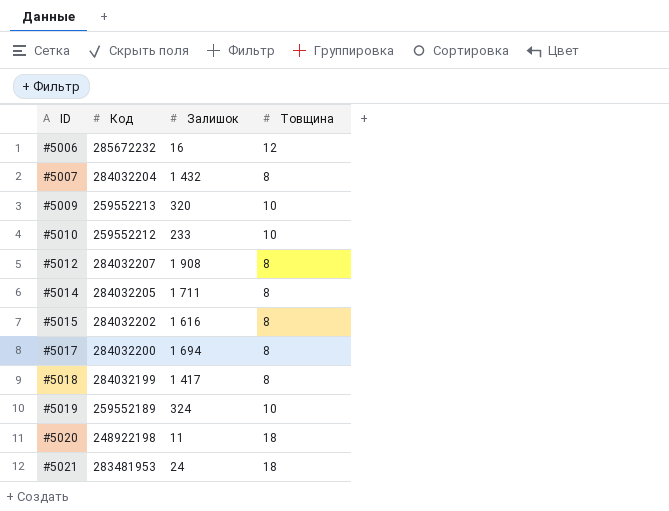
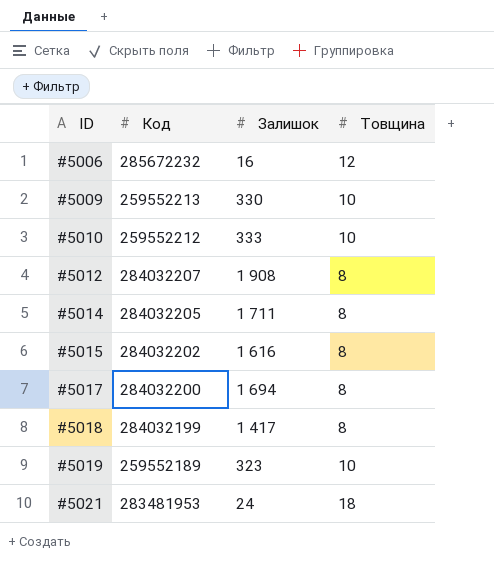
row #5007: 284032204 | 1 432 | 8 -> none
row #5020: 248922198 | 11 | 18 -> none
#5009 | Залишок: 320 -> 330
#5010 | Залишок: 233 -> 333
#5019 | Залишок: 324 -> 323

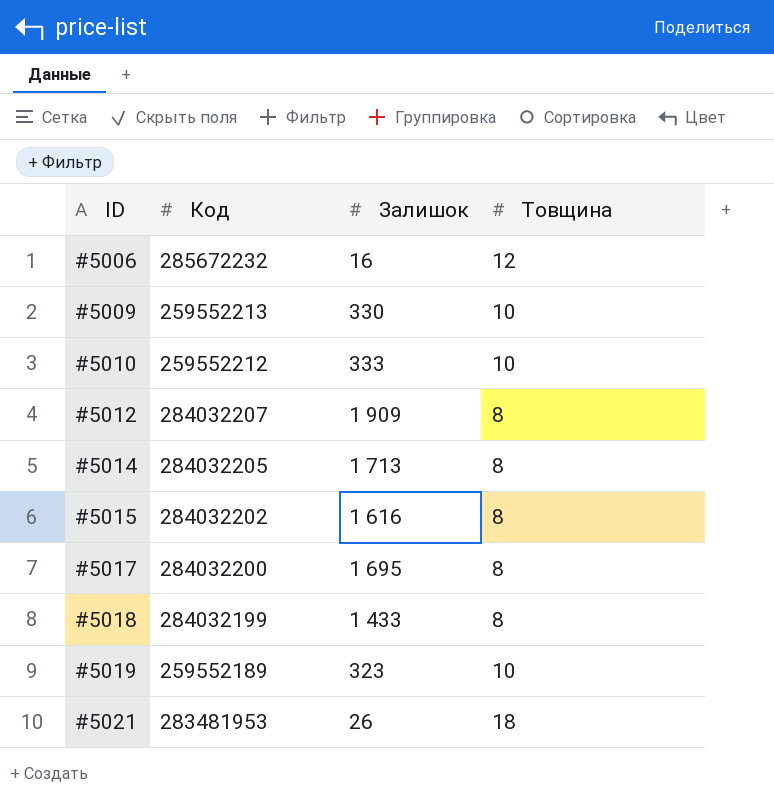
#5012 | Залишок: 1 908 -> 1 909
#5014 | Залишок: 1 711 -> 1 713
#5017 | Залишок: 1 694 -> 1 695
#5018 | Залишок: 1 417 -> 1 433
#5021 | Залишок: 24 -> 26

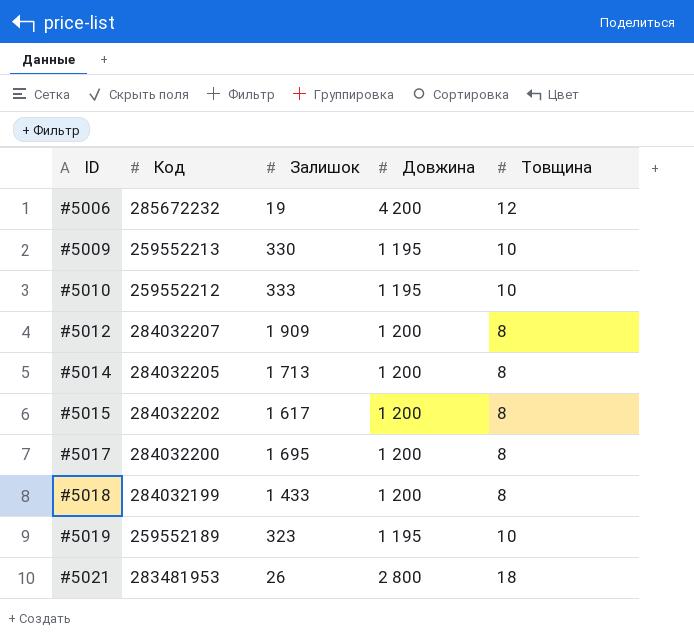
column Довжина | position: none -> 4
#5006 | Залишок: 16 -> 19
#5015 | Залишок: 1 616 -> 1 617

